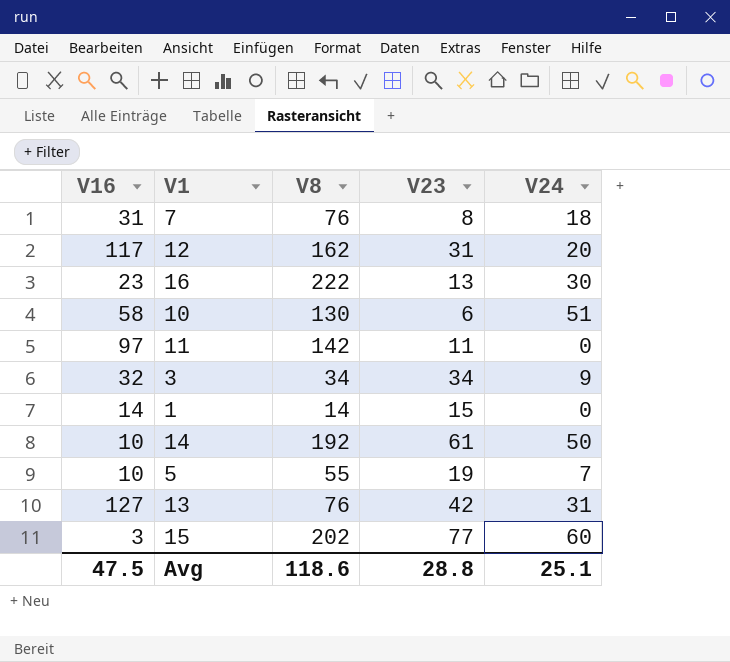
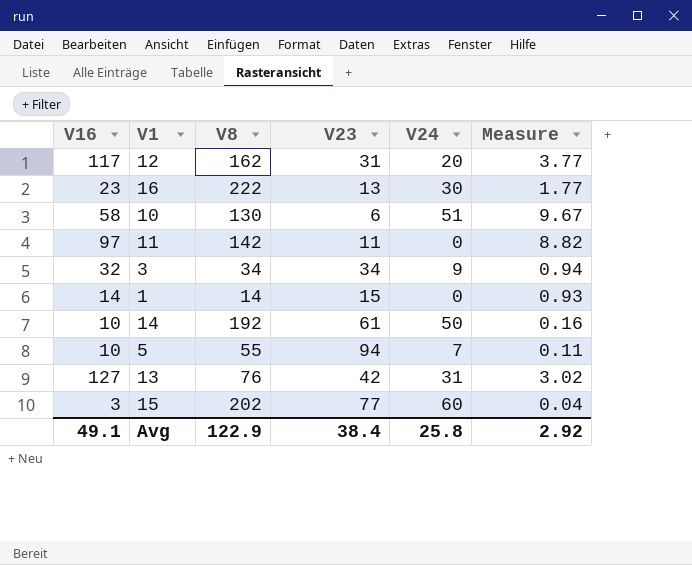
column Measure | formula: none -> [V16] / [V23]
row 7: 31 | 76 | 8 | 18 -> none
5 | V23: 19 -> 94
Avg | V16: 47.5 -> 49.1
Avg | V8: 118.6 -> 122.9
Avg | V23: 28.8 -> 38.4
Avg | V24: 25.1 -> 25.8

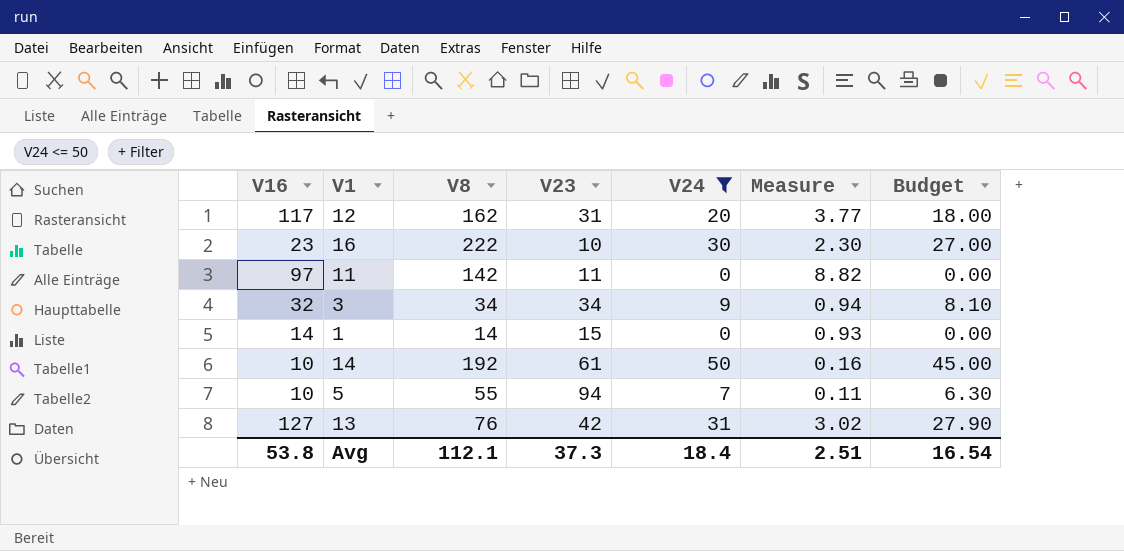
filter: none -> V24 <= 50
column Budget | formula: none -> [V24] * 0.9
16 | V23: 13 -> 10
16 | Measure: 1.77 -> 2.30
Avg | V16: 49.1 -> 53.8
Avg | V8: 122.9 -> 112.1
Avg | V23: 38.4 -> 37.3
Avg | V24: 25.8 -> 18.4
Avg | Measure: 2.92 -> 2.51

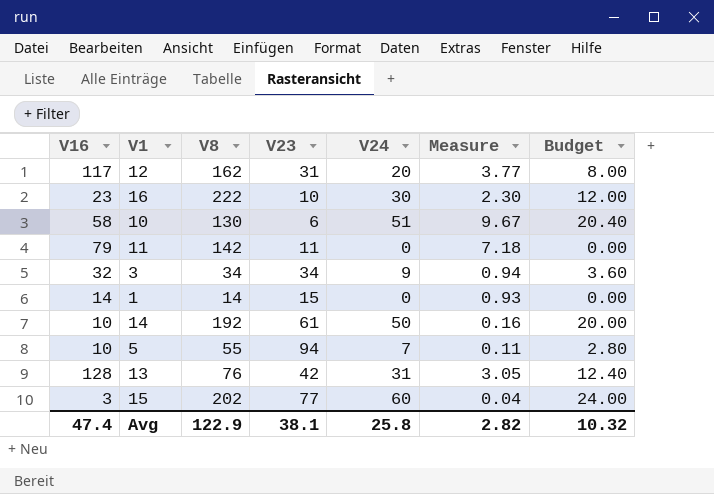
filter: V24 <= 50 -> none
column Budget | formula: [V24] * 0.9 -> [V24] * 0.4
11 | V16: 97 -> 79
11 | Measure: 8.82 -> 7.18
13 | V16: 127 -> 128
13 | Measure: 3.02 -> 3.05
Avg | V16: 53.8 -> 47.4
Avg | V8: 112.1 -> 122.9
Avg | V23: 37.3 -> 38.1
Avg | V24: 18.4 -> 25.8
Avg | Measure: 2.51 -> 2.82
Avg | Budget: 16.54 -> 10.32

